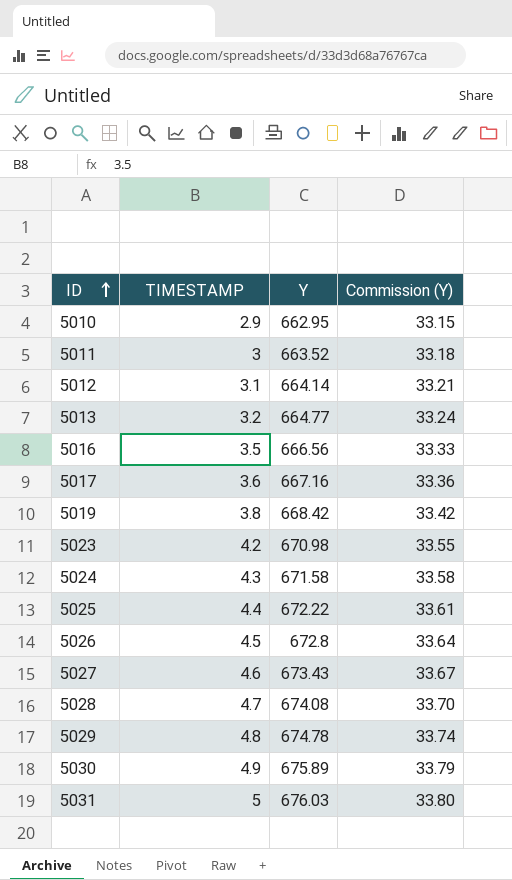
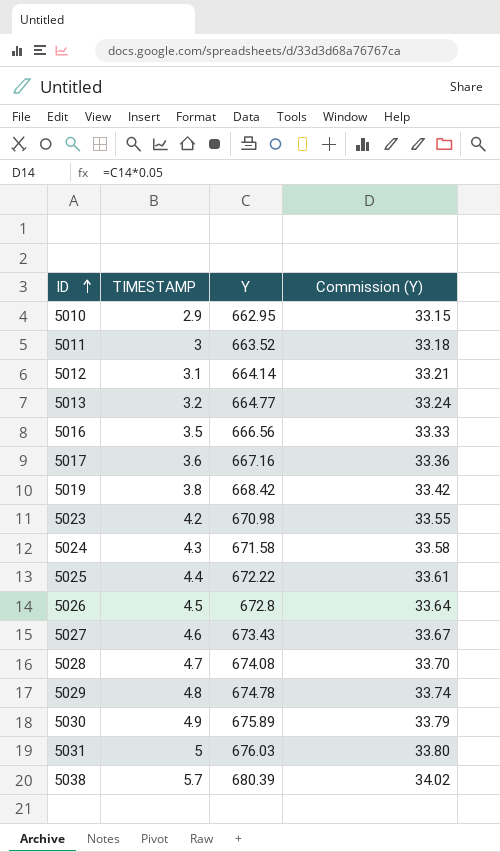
row 5038: none -> 5.7 | 680.39 | 34.02

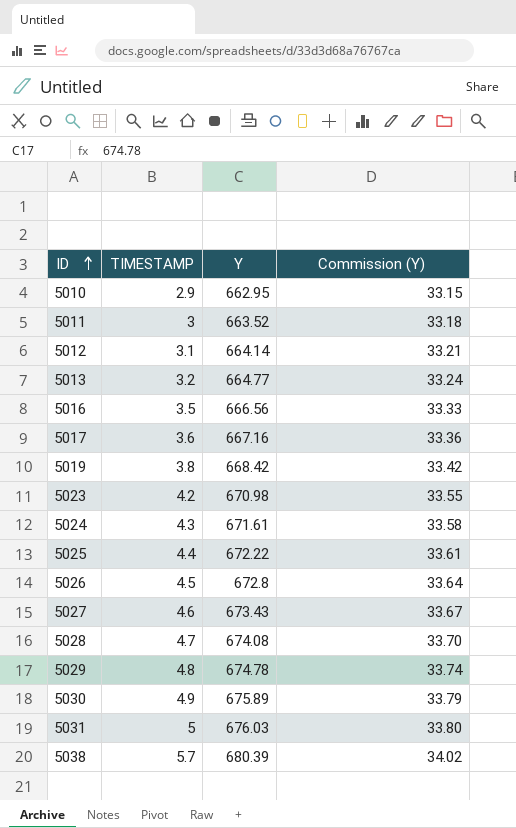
5024 | Y: 671.58 -> 671.61

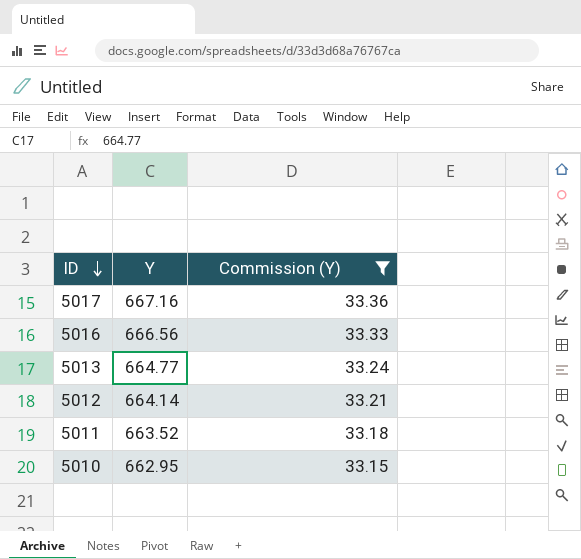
filter: none -> Commission (Y) <= 33.36
row order: ID ascending -> ID descending
column TIMESTAMP | position: 2 -> none

